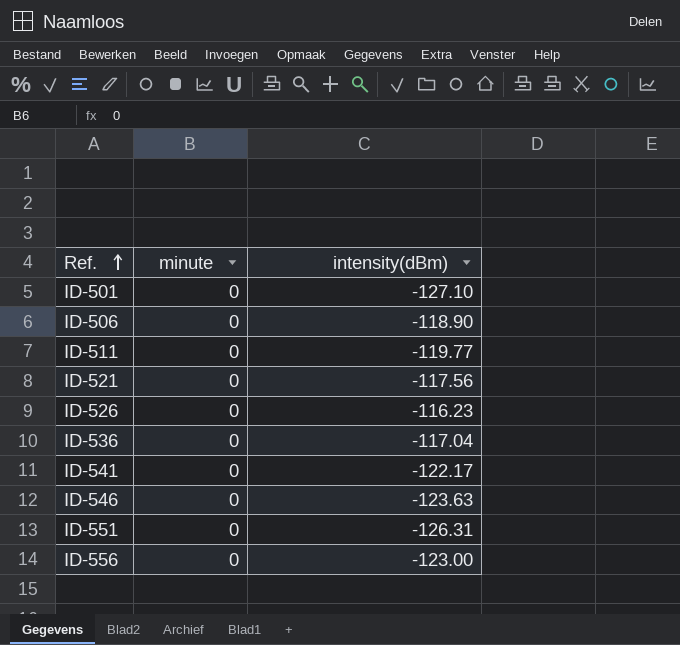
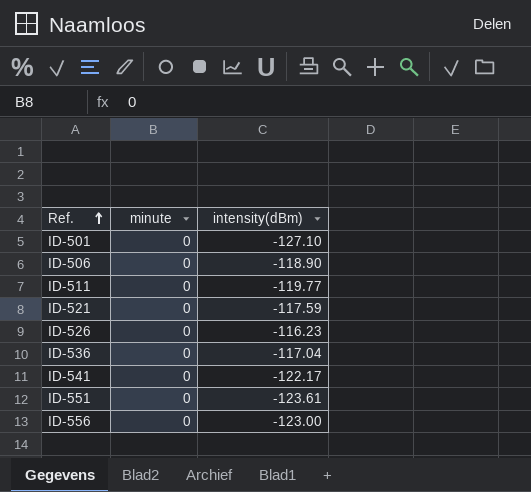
row ID-546: 0 | -123.63 -> none
ID-521 | intensity(dBm): -117.56 -> -117.59
ID-551 | intensity(dBm): -126.31 -> -123.61

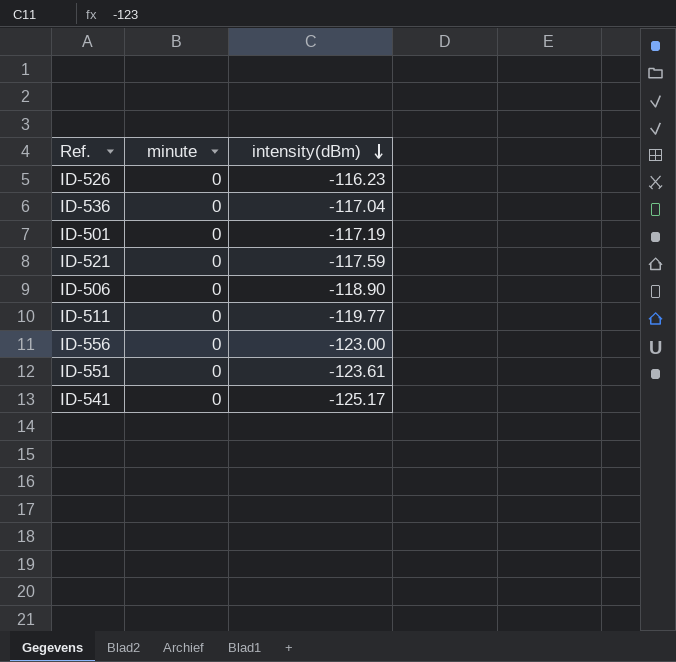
row order: Ref. ascending -> intensity(dBm) descending
ID-501 | intensity(dBm): -127.10 -> -117.19
ID-541 | intensity(dBm): -122.17 -> -125.17

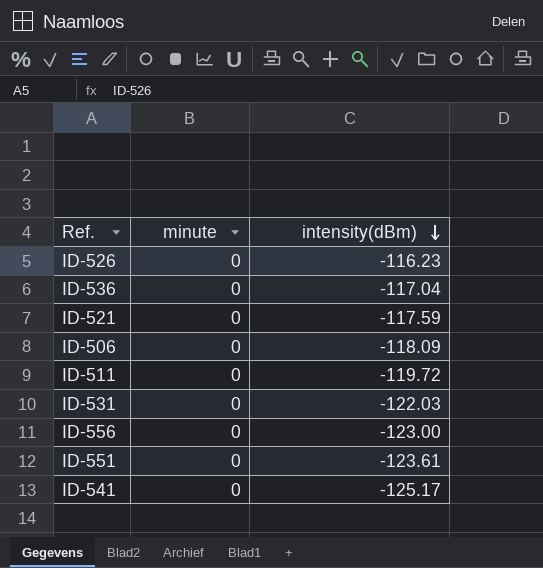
row ID-501: 0 | -117.19 -> none
ID-506 | intensity(dBm): -118.90 -> -118.09
ID-511 | intensity(dBm): -119.77 -> -119.72
row ID-531: none -> 0 | -122.03

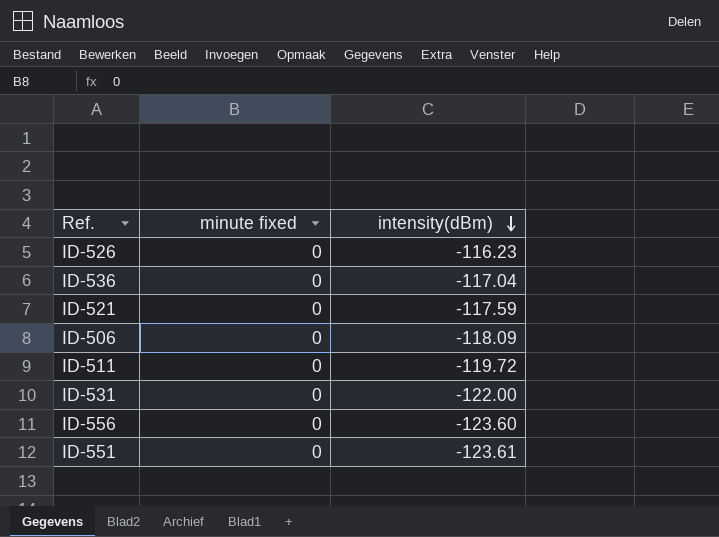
column name: minute -> minute fixed
row ID-541: 0 | -125.17 -> none
ID-531 | intensity(dBm): -122.03 -> -122.00
ID-556 | intensity(dBm): -123.00 -> -123.60

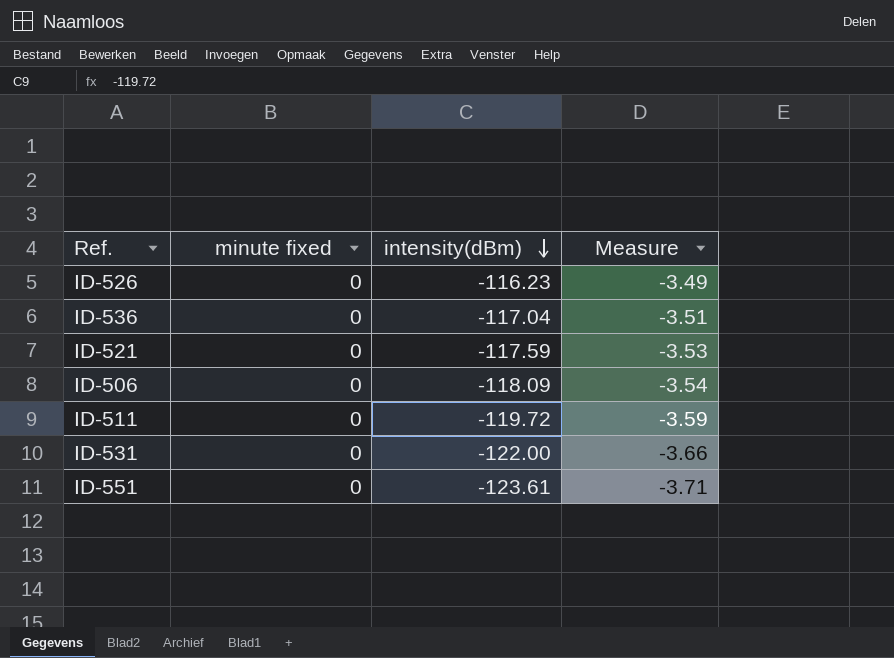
column Measure | formula: none -> [intensity(dBm)] * 0.03
row ID-556: 0 | -123.60 -> none

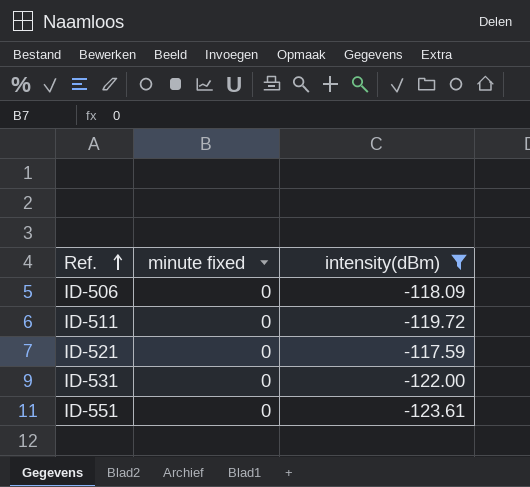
filter: none -> intensity(dBm) <= -117.59
row order: intensity(dBm) descending -> Ref. ascending
column Measure | formula: [intensity(dBm)] * 0.03 -> none

